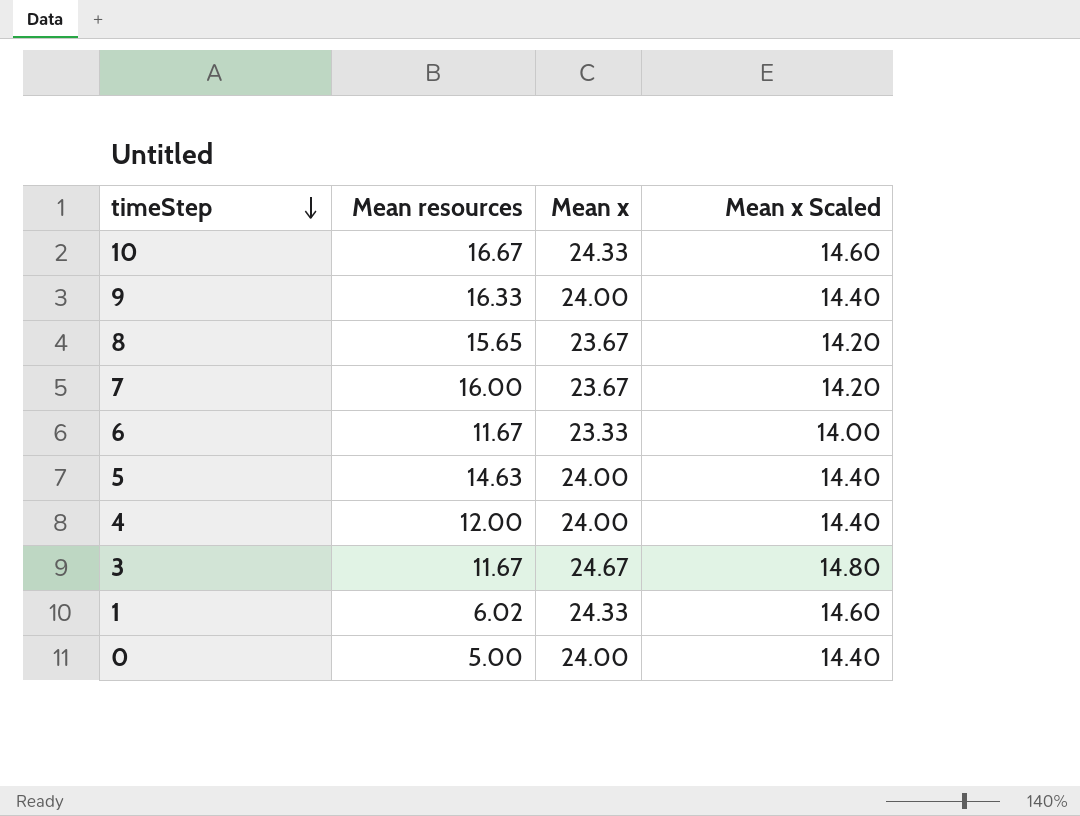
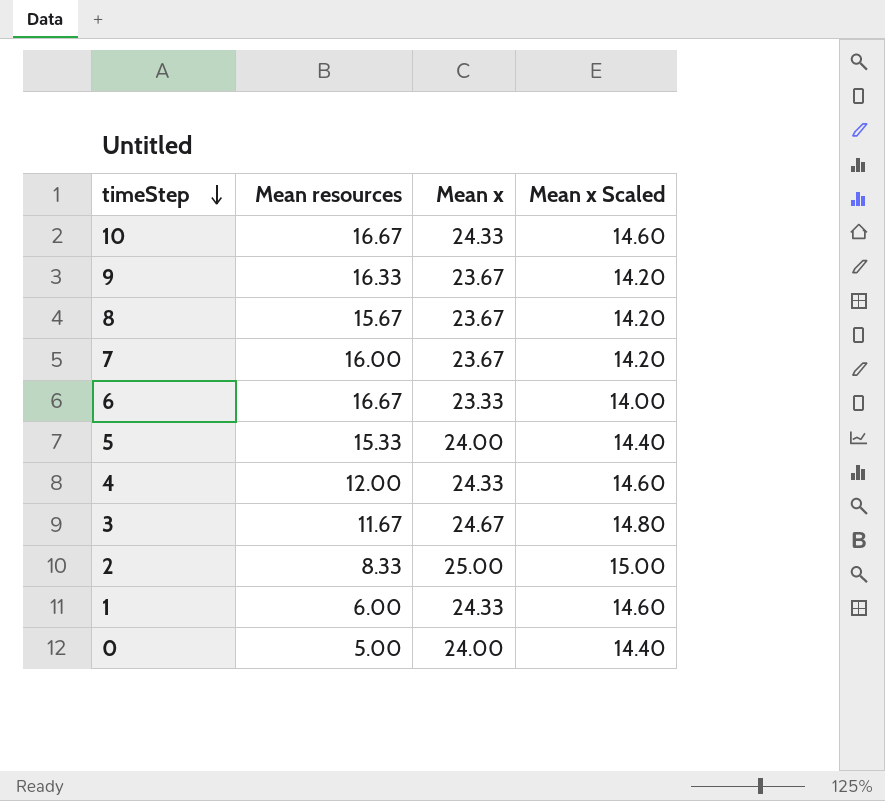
9 | Mean x: 24.00 -> 23.67
9 | Mean x Scaled: 14.40 -> 14.20
8 | Mean resources: 15.65 -> 15.67
6 | Mean resources: 11.67 -> 16.67
5 | Mean resources: 14.63 -> 15.33
4 | Mean x: 24.00 -> 24.33
4 | Mean x Scaled: 14.40 -> 14.60
row 2: none -> 8.33 | 25.00 | 15.00
1 | Mean resources: 6.02 -> 6.00

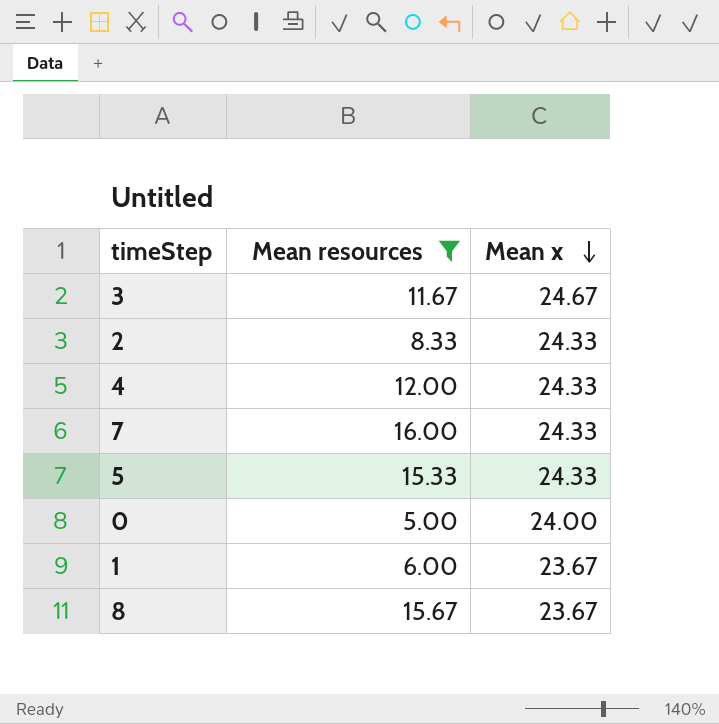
filter: none -> Mean resources <= 16.00
row order: timeStep descending -> Mean x descending
column Mean x Scaled | formula: [Mean x] * 0.6 -> none
2 | Mean x: 25.00 -> 24.33
7 | Mean x: 23.67 -> 24.33
5 | Mean x: 24.00 -> 24.33
1 | Mean x: 24.33 -> 23.67

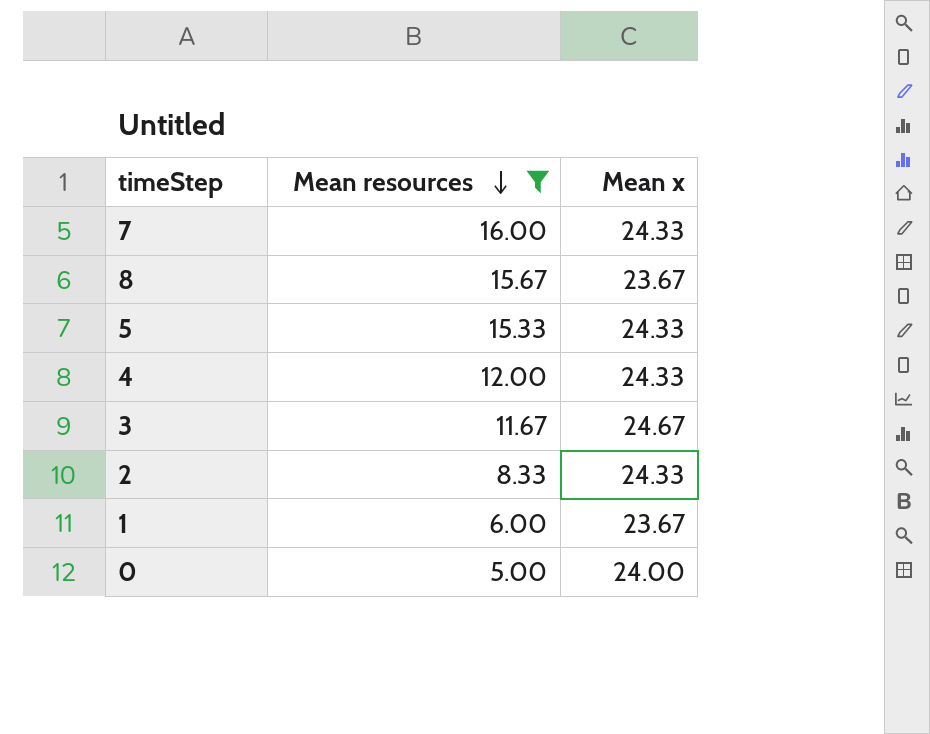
row order: Mean x descending -> Mean resources descending

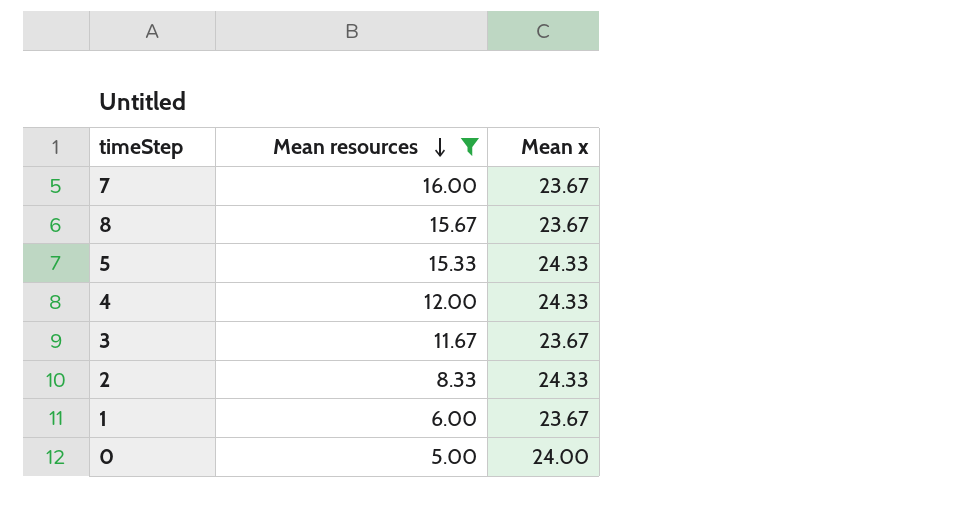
7 | Mean x: 24.33 -> 23.67
3 | Mean x: 24.67 -> 23.67

